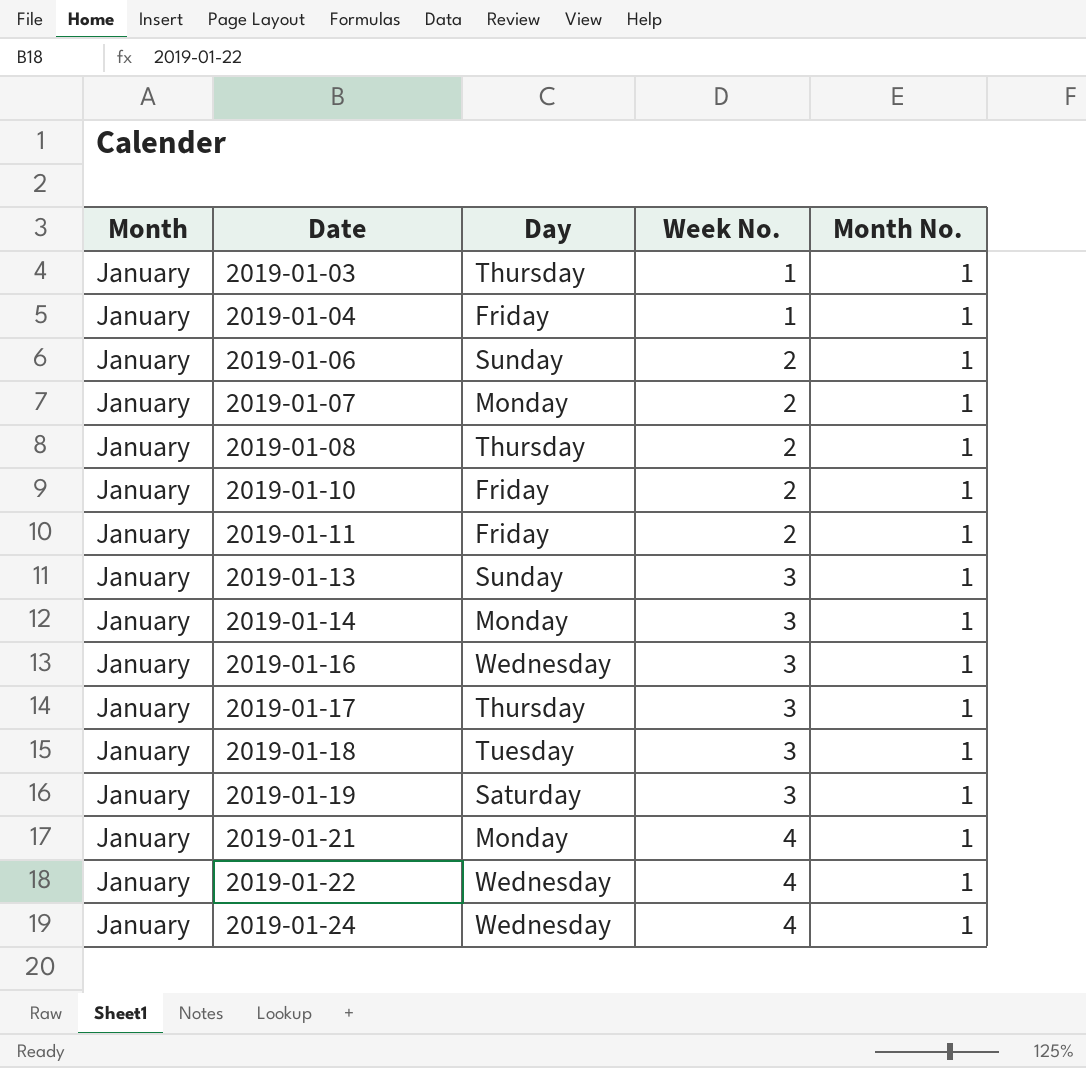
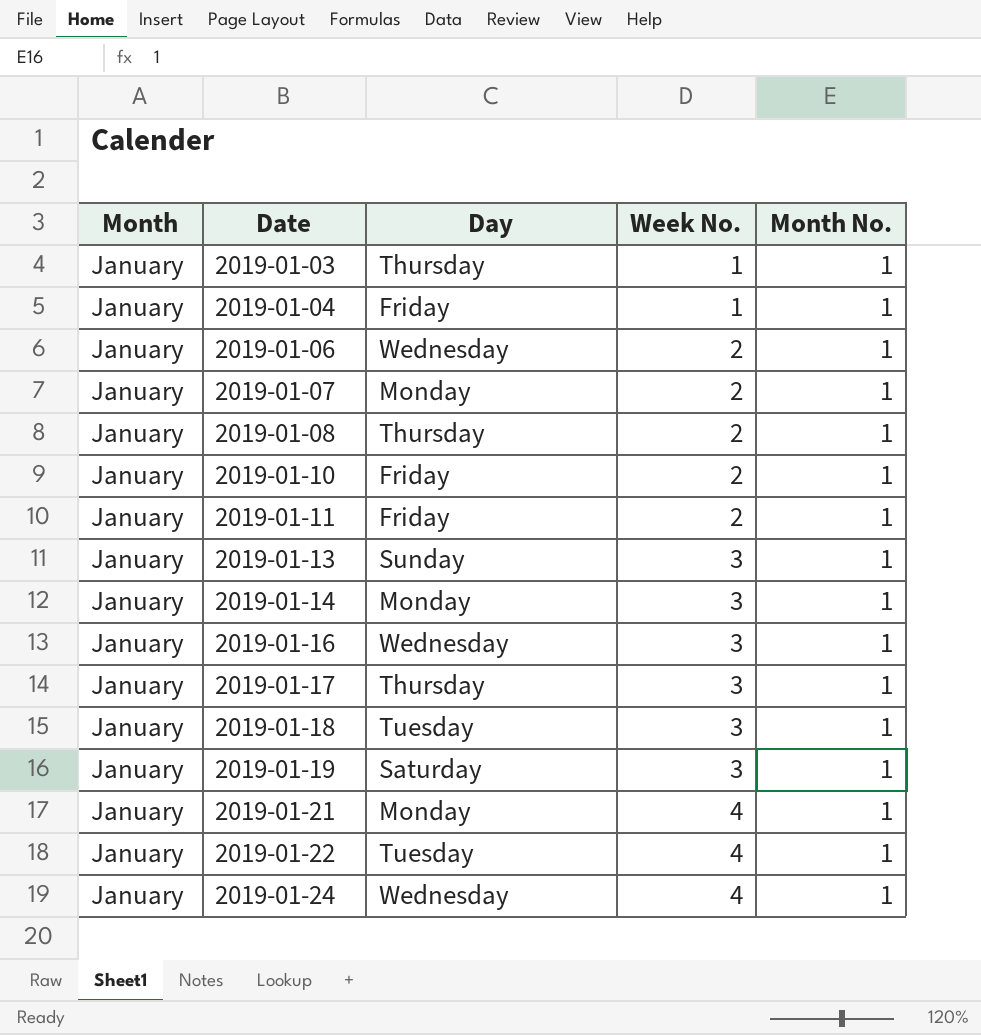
2019-01-06 | Day: Sunday -> Wednesday
2019-01-22 | Day: Wednesday -> Tuesday

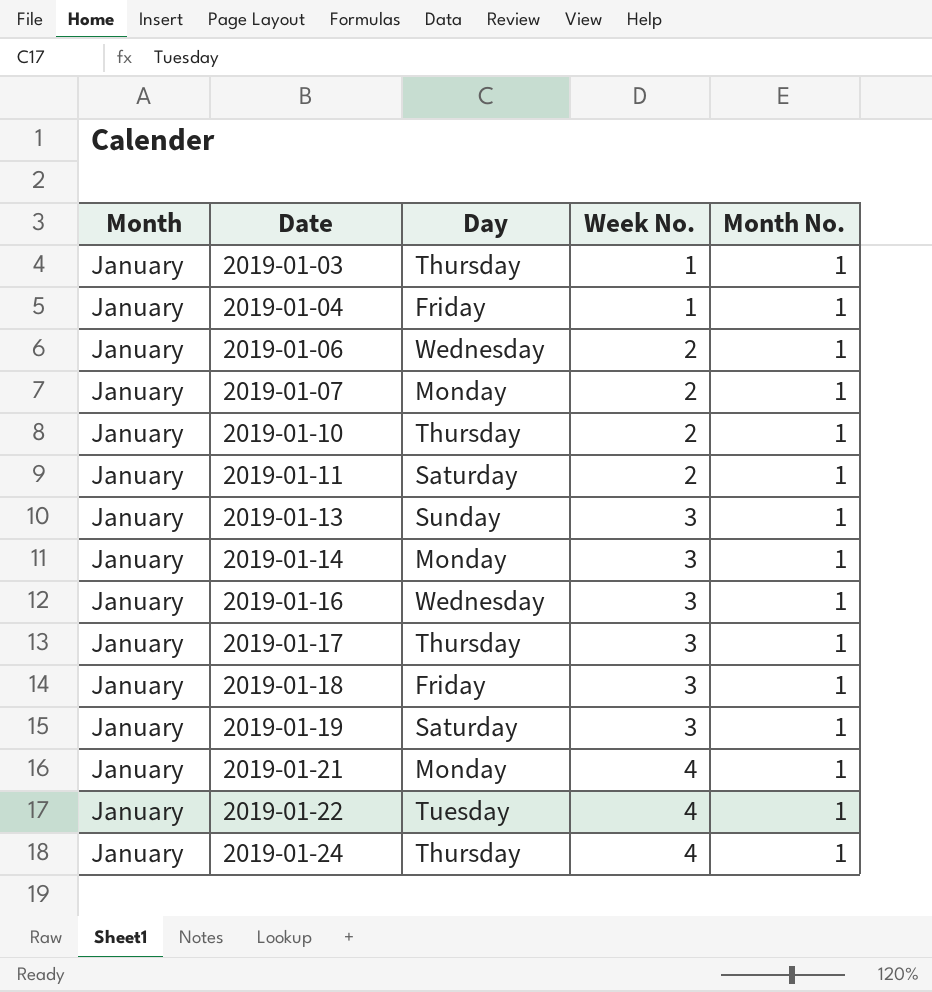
row 2019-01-08: January | Thursday | 2 | 1 -> none
2019-01-10 | Day: Friday -> Thursday
2019-01-11 | Day: Friday -> Saturday
2019-01-18 | Day: Tuesday -> Friday
2019-01-24 | Day: Wednesday -> Thursday

